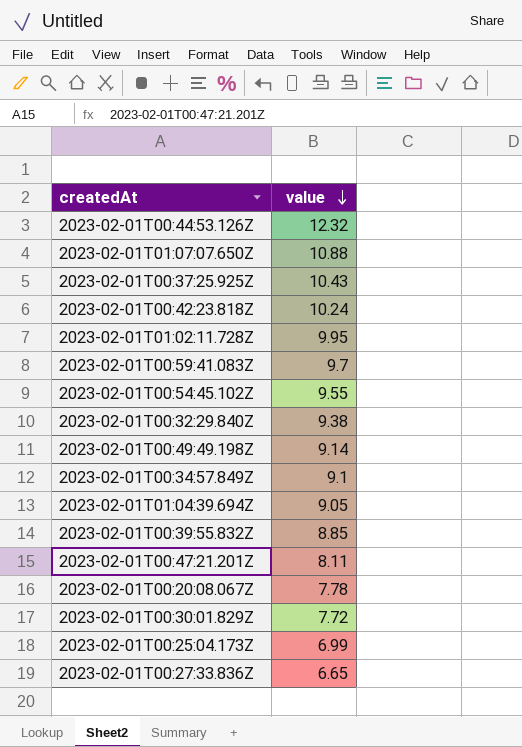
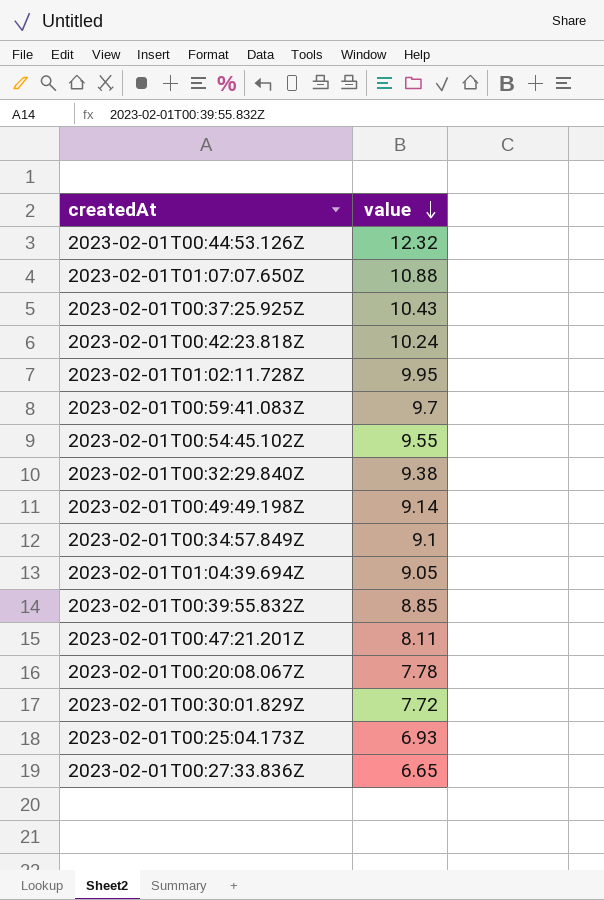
2023-02-01T00:25:04.173Z | value: 6.99 -> 6.93

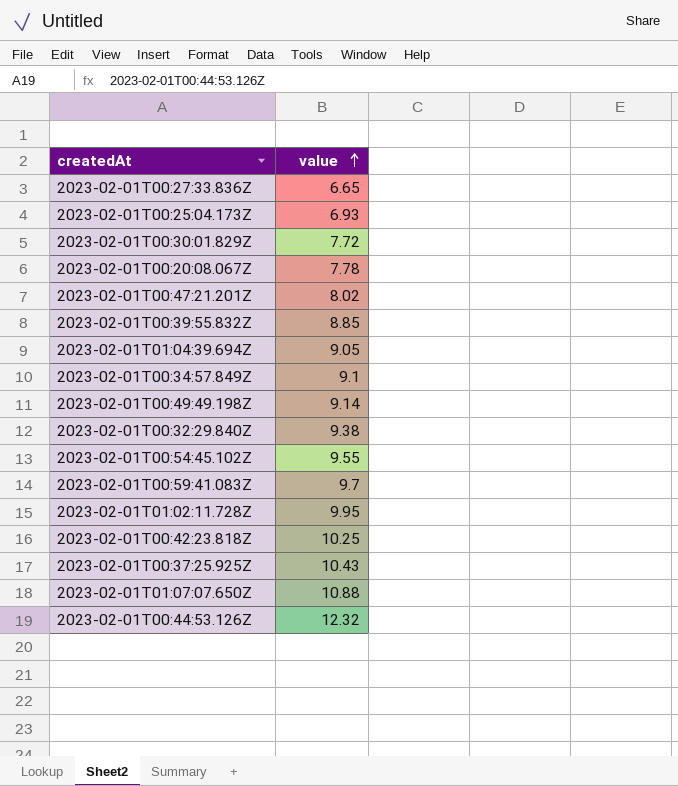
row order: value descending -> value ascending
2023-02-01T00:47:21.201Z | value: 8.11 -> 8.02
2023-02-01T00:42:23.818Z | value: 10.24 -> 10.25

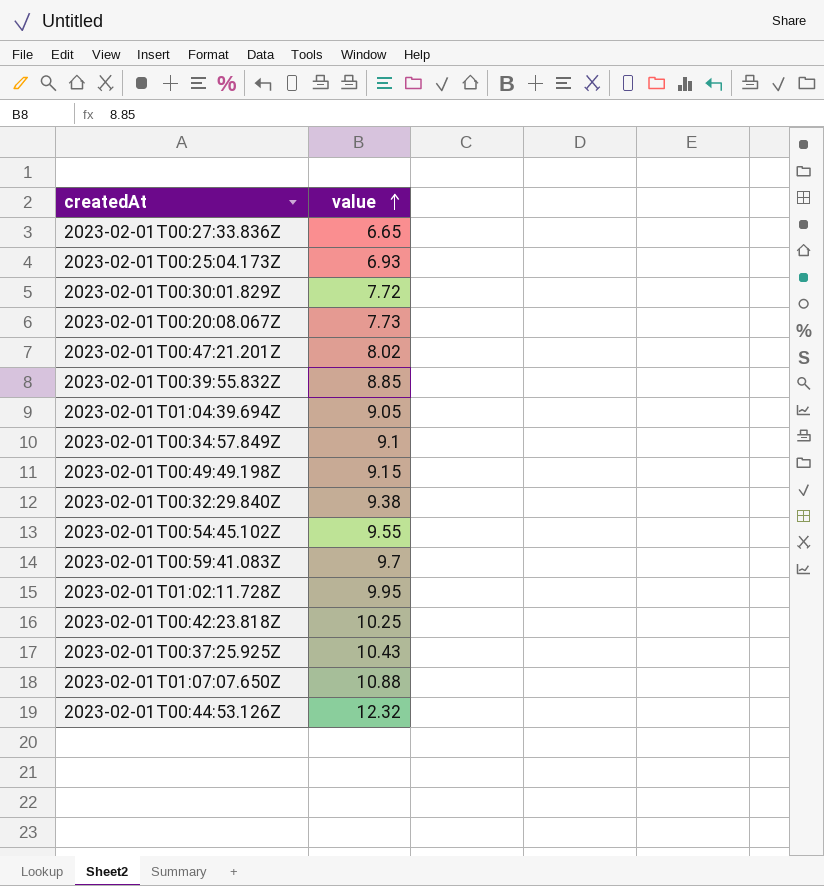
2023-02-01T00:20:08.067Z | value: 7.78 -> 7.73
2023-02-01T00:49:49.198Z | value: 9.14 -> 9.15

